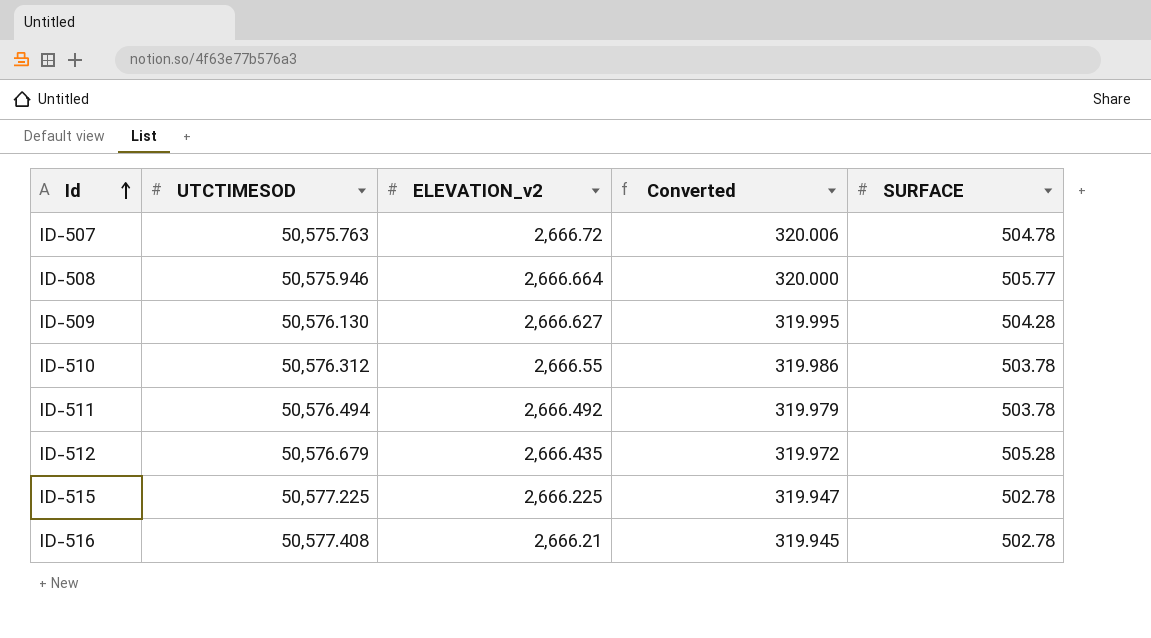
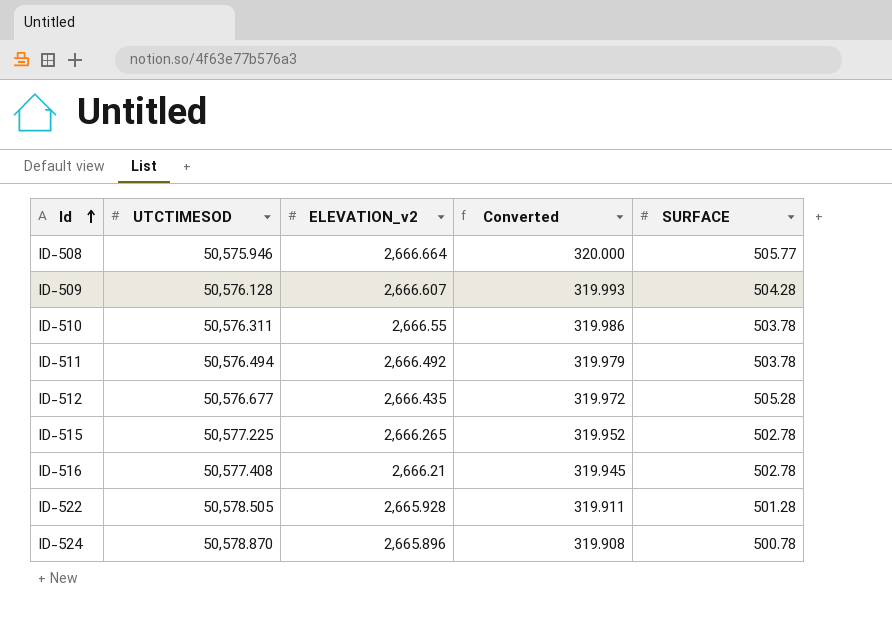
row ID-507: 50,575.763 | 2,666.72 | 320.006 | 504.78 -> none
ID-509 | UTCTIMESOD: 50,576.130 -> 50,576.128
ID-509 | ELEVATION_v2: 2,666.627 -> 2,666.607
ID-509 | Converted: 319.995 -> 319.993
ID-510 | UTCTIMESOD: 50,576.312 -> 50,576.311
ID-512 | UTCTIMESOD: 50,576.679 -> 50,576.677
ID-515 | ELEVATION_v2: 2,666.225 -> 2,666.265
ID-515 | Converted: 319.947 -> 319.952
row ID-522: none -> 50,578.505 | 2,665.928 | 319.911 | 501.28
row ID-524: none -> 50,578.870 | 2,665.896 | 319.908 | 500.78

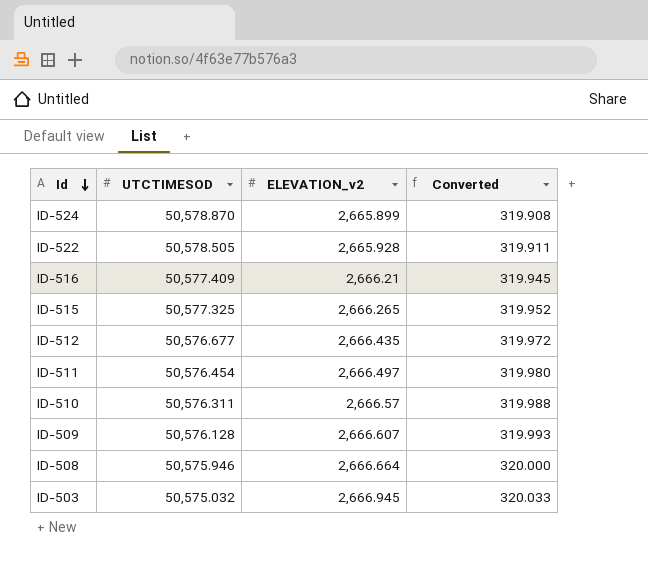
row order: Id ascending -> Id descending
column SURFACE | position: 5 -> none
ID-524 | ELEVATION_v2: 2,665.896 -> 2,665.899
ID-516 | UTCTIMESOD: 50,577.408 -> 50,577.409
ID-515 | UTCTIMESOD: 50,577.225 -> 50,577.325
ID-511 | UTCTIMESOD: 50,576.494 -> 50,576.454
ID-511 | ELEVATION_v2: 2,666.492 -> 2,666.497
ID-511 | Converted: 319.979 -> 319.980
ID-510 | ELEVATION_v2: 2,666.55 -> 2,666.57
ID-510 | Converted: 319.986 -> 319.988
row ID-503: none -> 50,575.032 | 2,666.945 | 320.033

